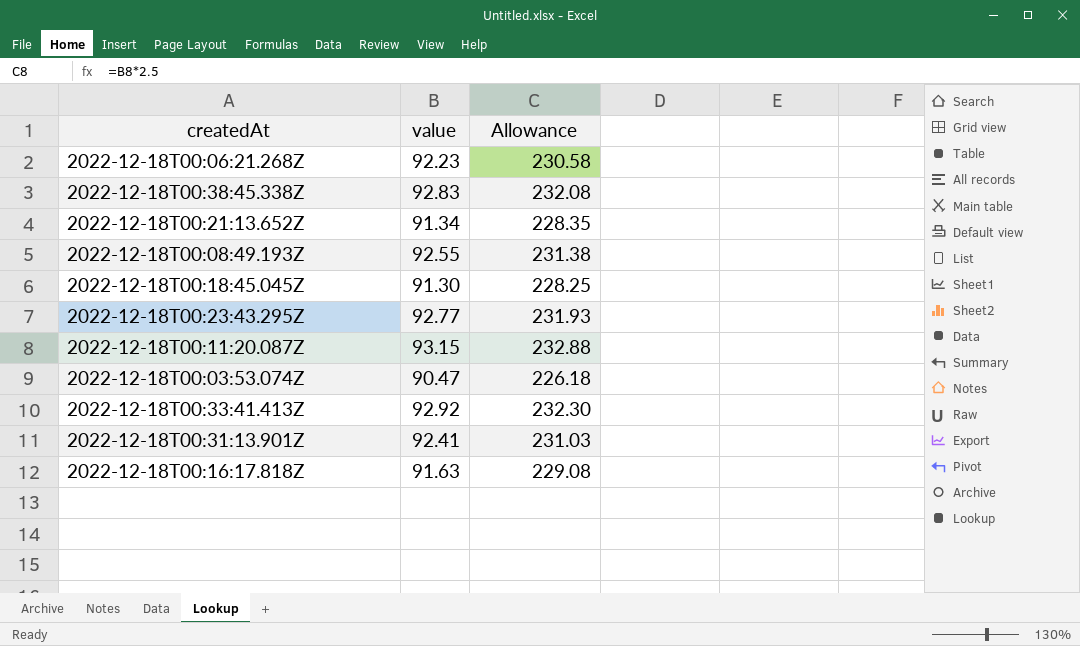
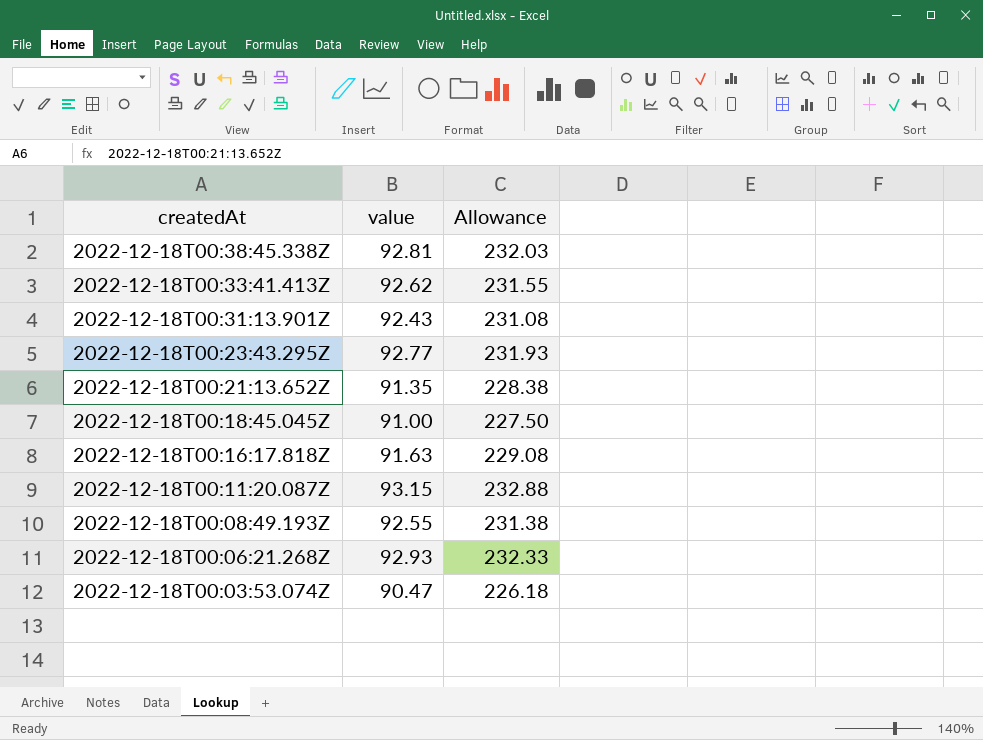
row order: none -> createdAt descending
2022-12-18T00:38:45.338Z | value: 92.83 -> 92.81
2022-12-18T00:38:45.338Z | Allowance: 232.08 -> 232.03
2022-12-18T00:33:41.413Z | value: 92.92 -> 92.62
2022-12-18T00:33:41.413Z | Allowance: 232.30 -> 231.55
2022-12-18T00:31:13.901Z | value: 92.41 -> 92.43
2022-12-18T00:31:13.901Z | Allowance: 231.03 -> 231.08
2022-12-18T00:21:13.652Z | value: 91.34 -> 91.35
2022-12-18T00:21:13.652Z | Allowance: 228.35 -> 228.38
2022-12-18T00:18:45.045Z | value: 91.30 -> 91.00
2022-12-18T00:18:45.045Z | Allowance: 228.25 -> 227.50
2022-12-18T00:06:21.268Z | value: 92.23 -> 92.93
2022-12-18T00:06:21.268Z | Allowance: 230.58 -> 232.33

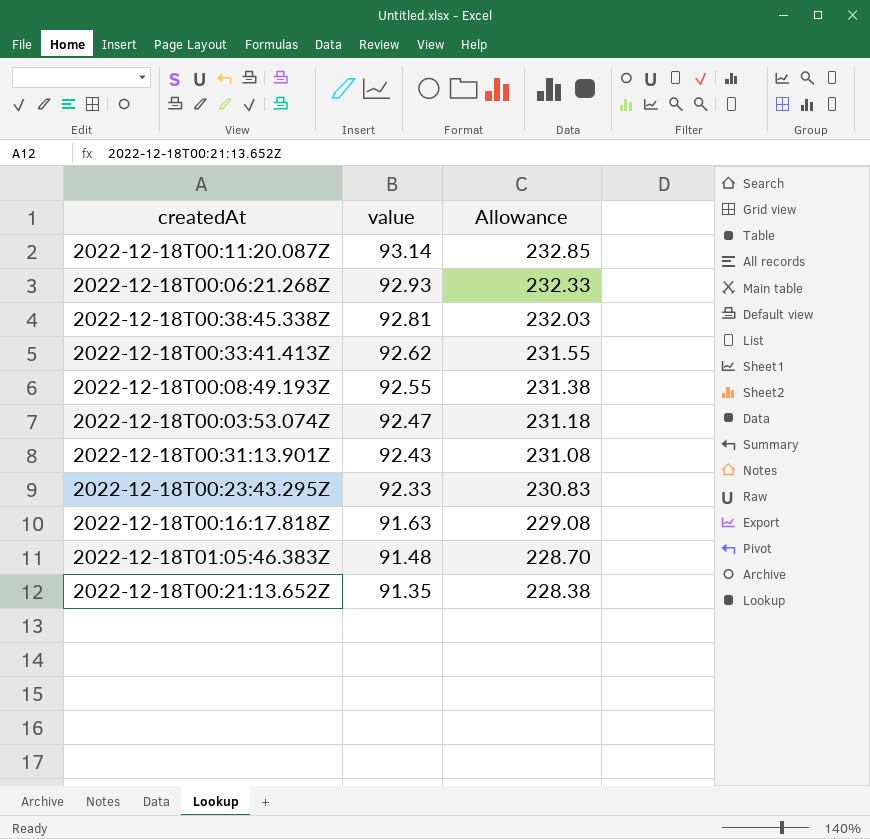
row order: createdAt descending -> value descending
row 2022-12-18T00:18:45.045Z: 91.00 | 227.50 -> none
2022-12-18T00:11:20.087Z | value: 93.15 -> 93.14
2022-12-18T00:11:20.087Z | Allowance: 232.88 -> 232.85
2022-12-18T00:03:53.074Z | value: 90.47 -> 92.47
2022-12-18T00:03:53.074Z | Allowance: 226.18 -> 231.18
2022-12-18T00:23:43.295Z | value: 92.77 -> 92.33
2022-12-18T00:23:43.295Z | Allowance: 231.93 -> 230.83
row 2022-12-18T01:05:46.383Z: none -> 91.48 | 228.70

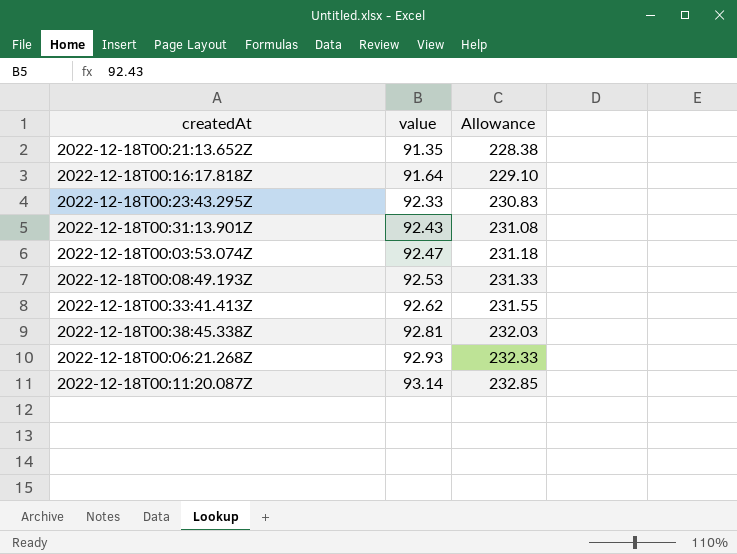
row order: value descending -> value ascending
row 2022-12-18T01:05:46.383Z: 91.48 | 228.70 -> none
2022-12-18T00:16:17.818Z | value: 91.63 -> 91.64
2022-12-18T00:16:17.818Z | Allowance: 229.08 -> 229.10
2022-12-18T00:08:49.193Z | value: 92.55 -> 92.53
2022-12-18T00:08:49.193Z | Allowance: 231.38 -> 231.33

